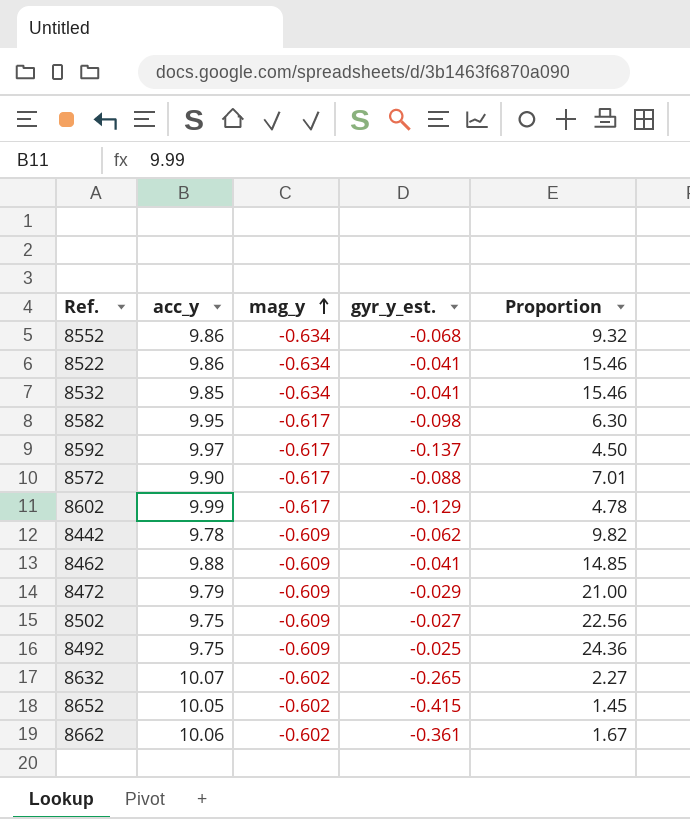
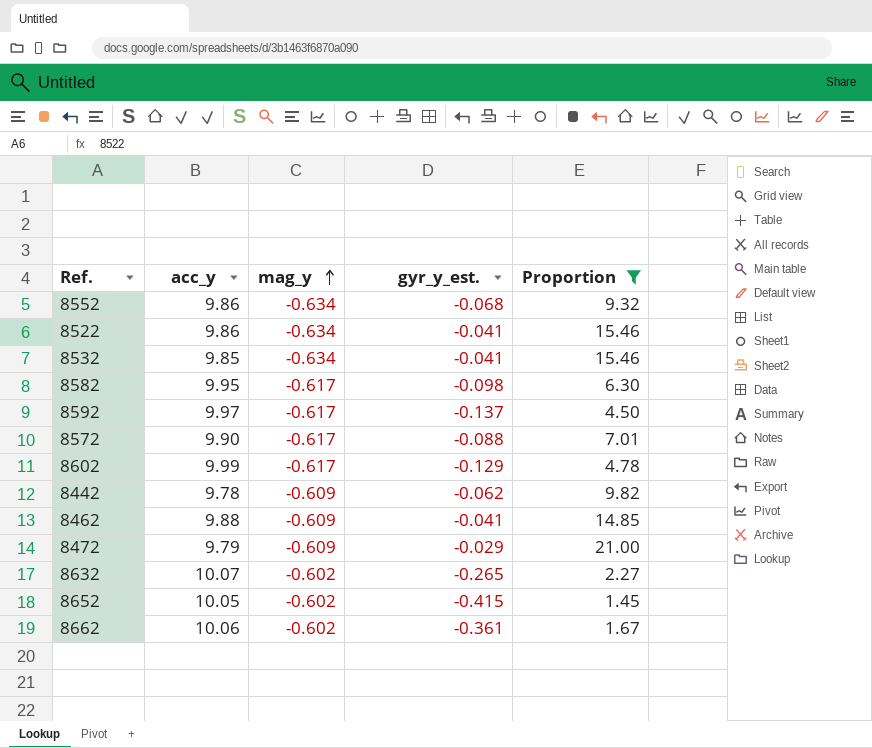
filter: none -> Proportion <= 21.00

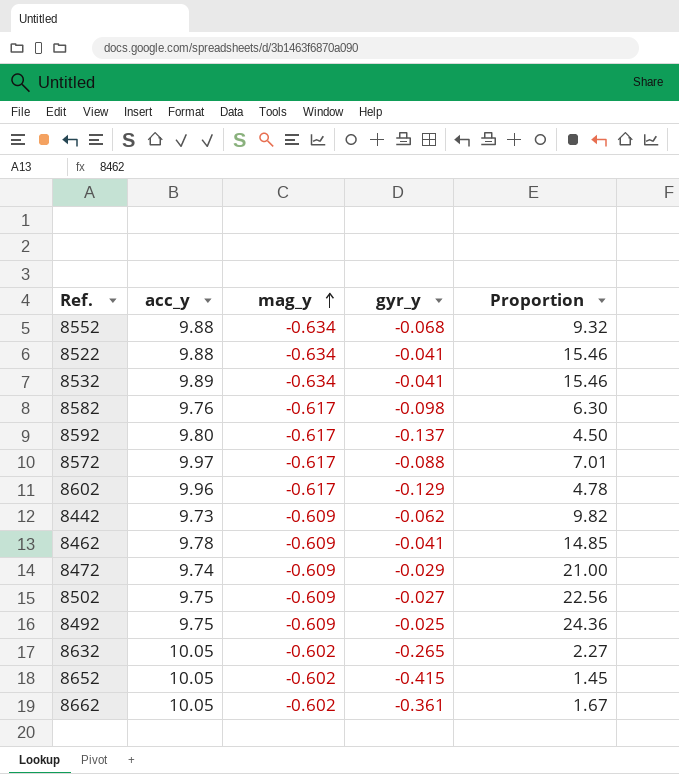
filter: Proportion <= 21.00 -> none
column name: gyr_y_est. -> gyr_y
8552 | acc_y: 9.86 -> 9.88
8522 | acc_y: 9.86 -> 9.88
8532 | acc_y: 9.85 -> 9.89
8582 | acc_y: 9.95 -> 9.76
8592 | acc_y: 9.97 -> 9.80
8572 | acc_y: 9.90 -> 9.97
8602 | acc_y: 9.99 -> 9.96
8442 | acc_y: 9.78 -> 9.73
8462 | acc_y: 9.88 -> 9.78
8472 | acc_y: 9.79 -> 9.74
8632 | acc_y: 10.07 -> 10.05
8662 | acc_y: 10.06 -> 10.05

